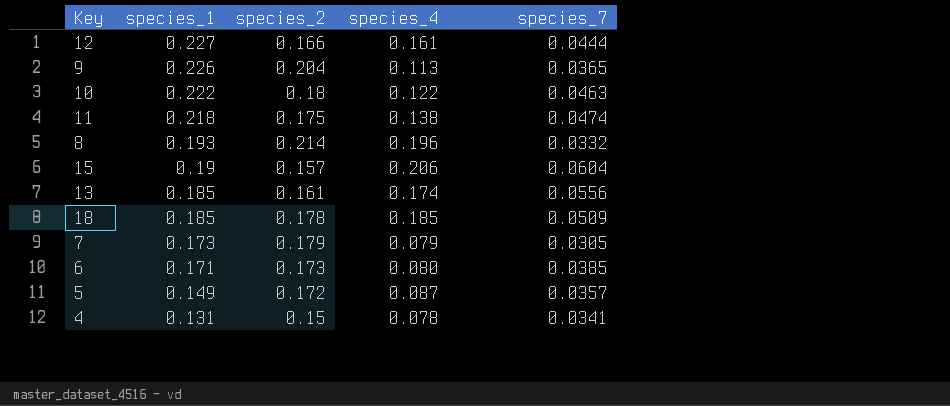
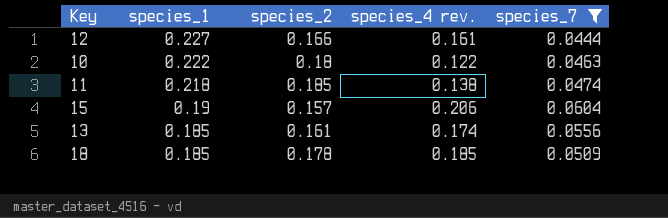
filter: none -> species_7 >= 0.0444
column name: species_4 -> species_4 rev.
11 | species_2: 0.175 -> 0.185

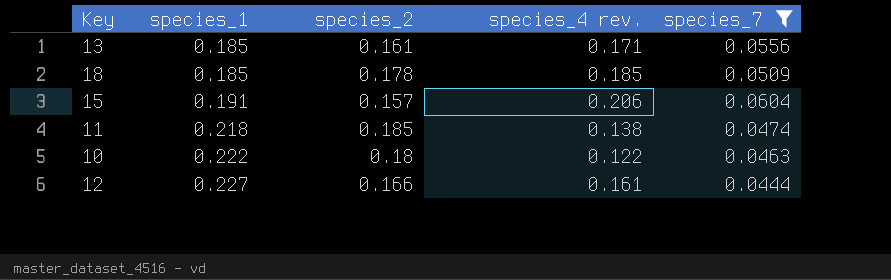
row order: species_1 descending -> species_1 ascending
13 | species_4 rev.: 0.174 -> 0.171
15 | species_1: 0.19 -> 0.191

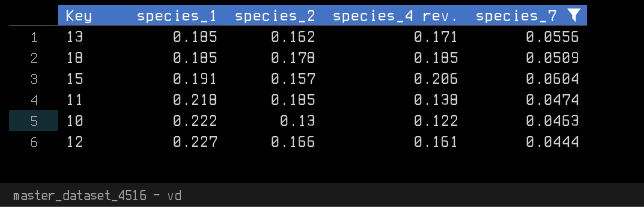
13 | species_2: 0.161 -> 0.162
10 | species_2: 0.18 -> 0.13

